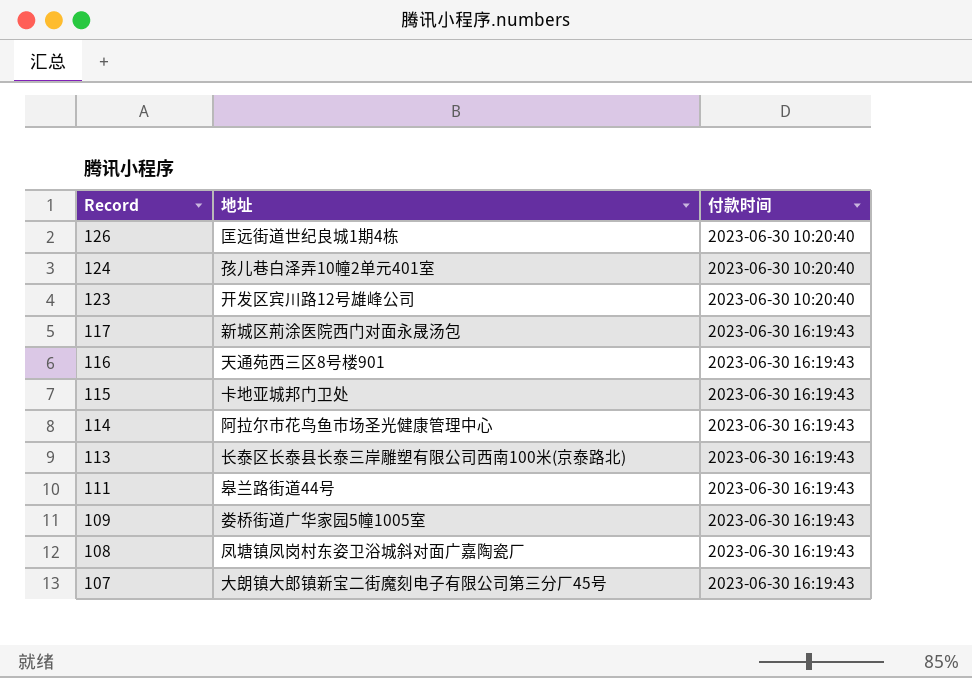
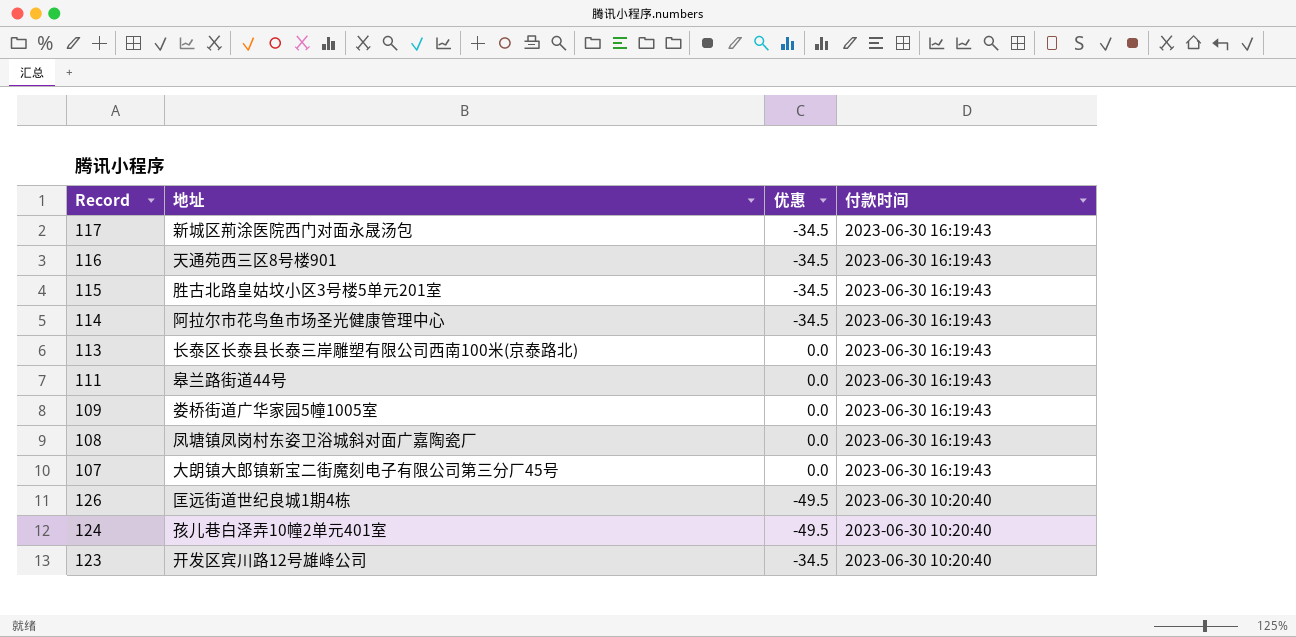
row order: Record descending -> 付款时间 descending
column 优惠 | position: none -> 3
115 | 地址: 卡地亚城邦门卫处 -> 胜古北路皇姑坟小区3号楼5单元201室

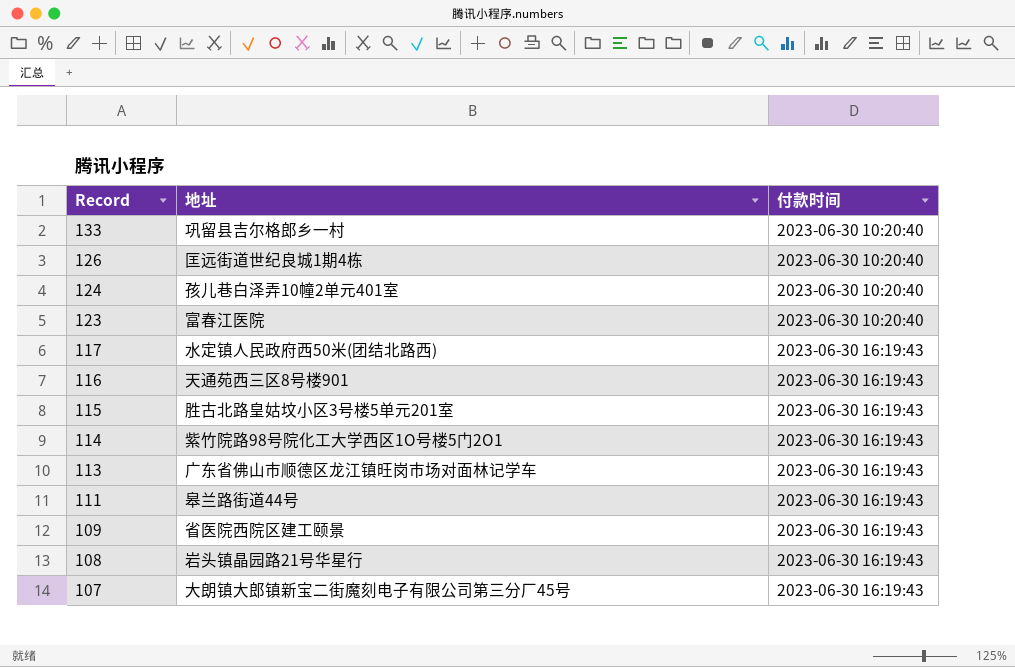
row order: 付款时间 descending -> Record descending
column 优惠 | position: 3 -> none
row 133: none -> 巩留县吉尔格郎乡一村 | 2023-06-30 10:20:40
123 | 地址: 开发区宾川路12号雄峰公司 -> 富春江医院
117 | 地址: 新城区荊涂医院西门对面永晟汤包 -> 水定镇人民政府西50米(团结北路西)
114 | 地址: 阿拉尔市花鸟鱼市场圣光健康管理中心 -> 紫竹院路98号院化工大学西区1O号楼5门2O1
113 | 地址: 长泰区长泰县长泰三岸雕塑有限公司西南100米(京泰路北) -> 广东省佛山市顺德区龙江镇旺岗市场对面林记学车
109 | 地址: 娄桥街道广华家园5幢1005室 -> 省医院西院区建工颐景
108 | 地址: 凤塘镇凤岗村东姿卫浴城斜对面广嘉陶瓷厂 -> 岩头镇晶园路21号华星行

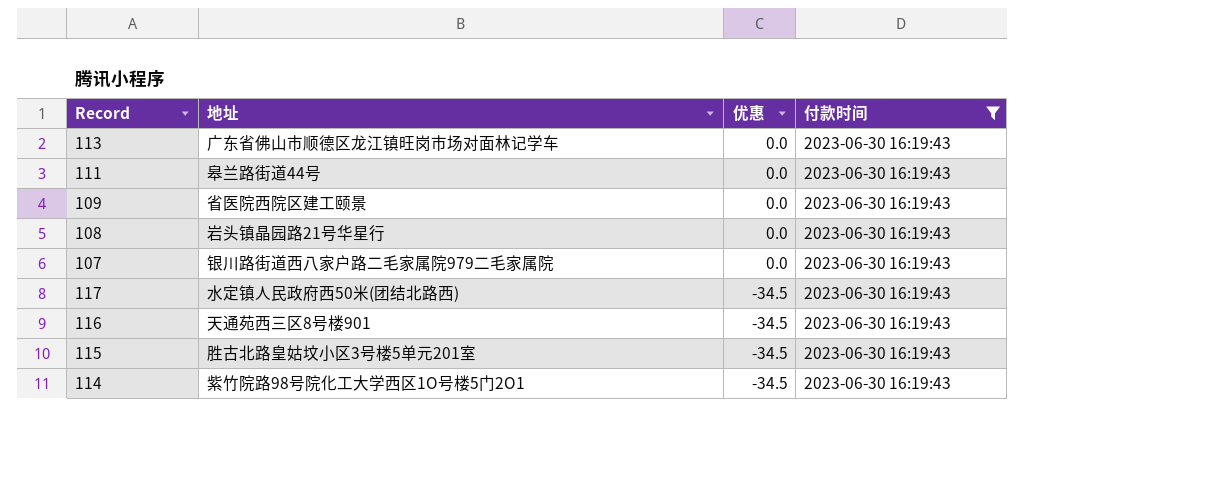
filter: none -> 付款时间 = 2023-06-30 16:19:43
row order: Record descending -> 优惠 descending
column 优惠 | position: none -> 3
107 | 地址: 大朗镇大郎镇新宝二街魔刻电子有限公司第三分厂45号 -> 银川路街道西八家户路二毛家属院979二毛家属院

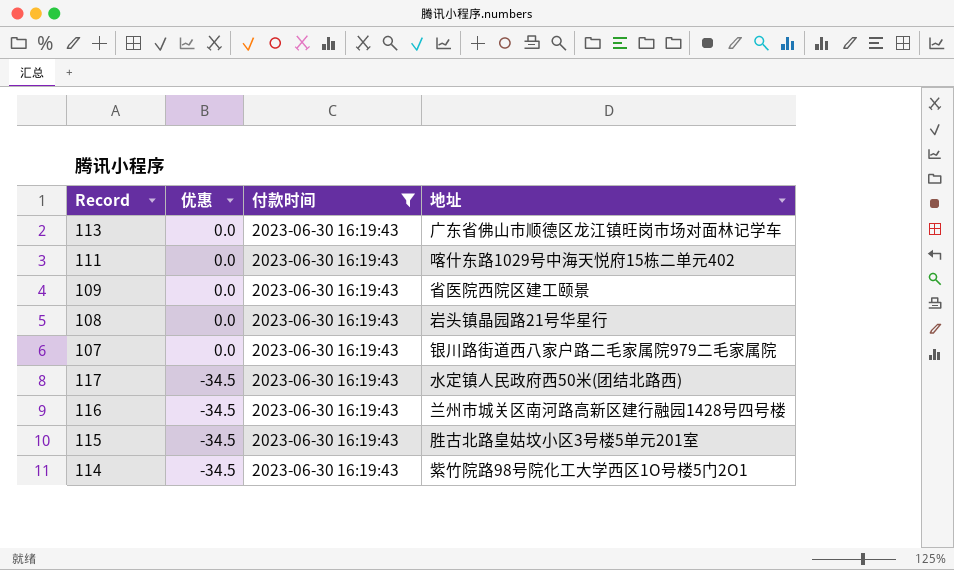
column 地址 | position: 2 -> 4
111 | 地址: 皋兰路街道44号 -> 喀什东路1029号中海天悦府15栋二单元402
116 | 地址: 天通苑西三区8号楼901 -> 兰州市城关区南河路高新区建行融园1428号四号楼

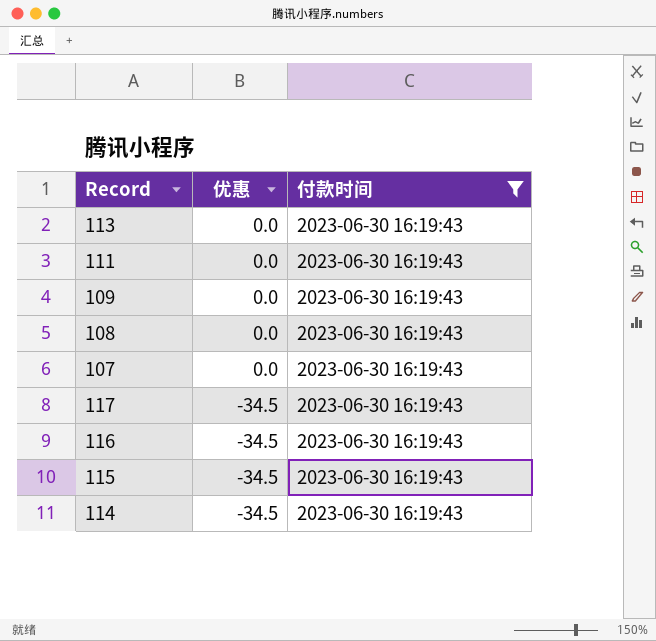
column 地址 | position: 4 -> none

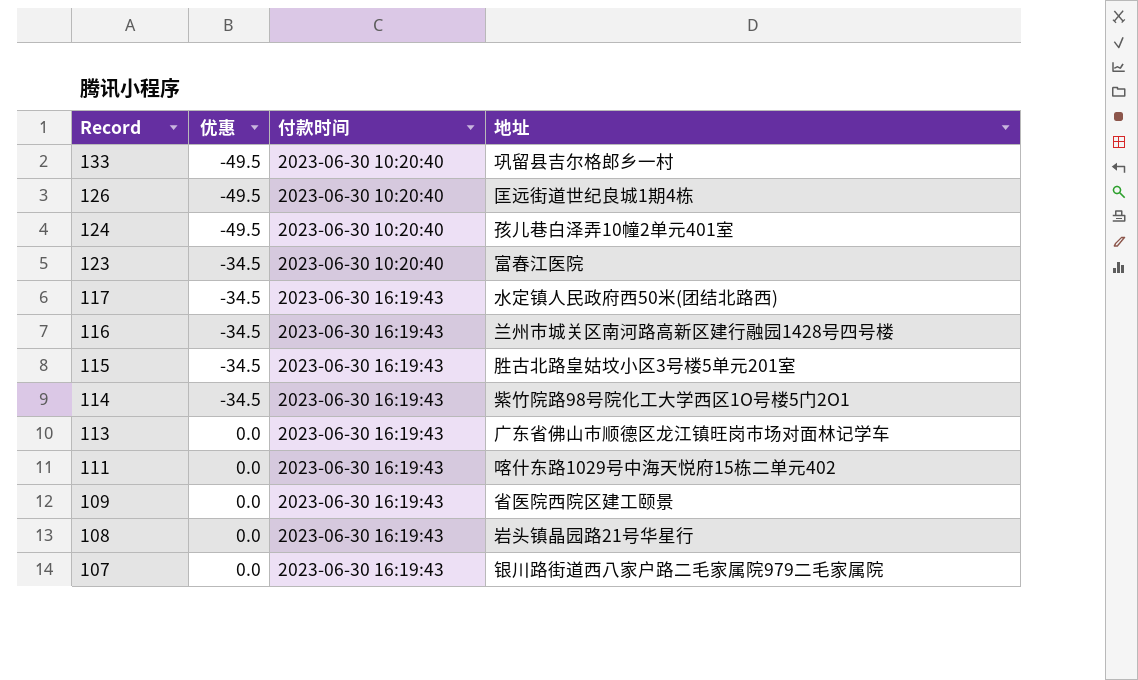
filter: 付款时间 = 2023-06-30 16:19:43 -> none
row order: 优惠 descending -> Record descending
column 地址 | position: none -> 4

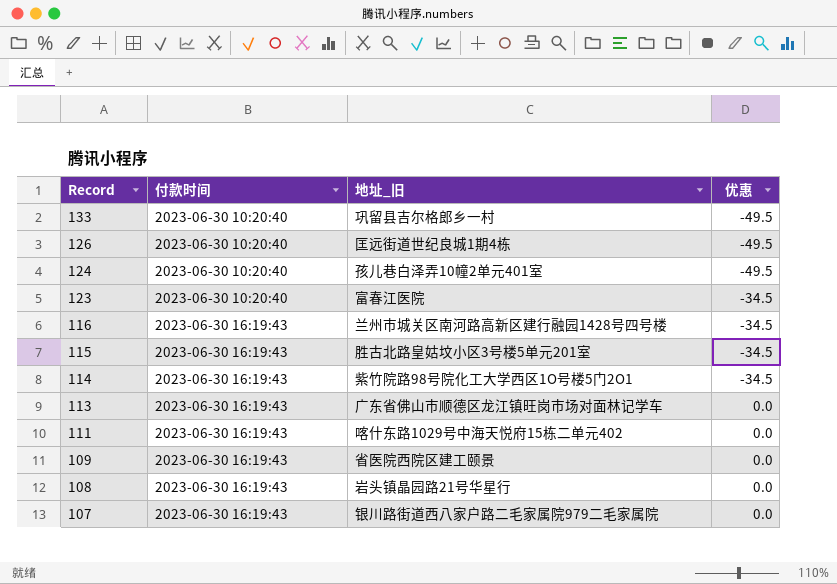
column name: 地址 -> 地址_旧
column 优惠 | position: 2 -> 4
row 117: -34.5 | 2023-06-30 16:19:43 | 水定镇人民政府西50米(团结北路西) -> none

